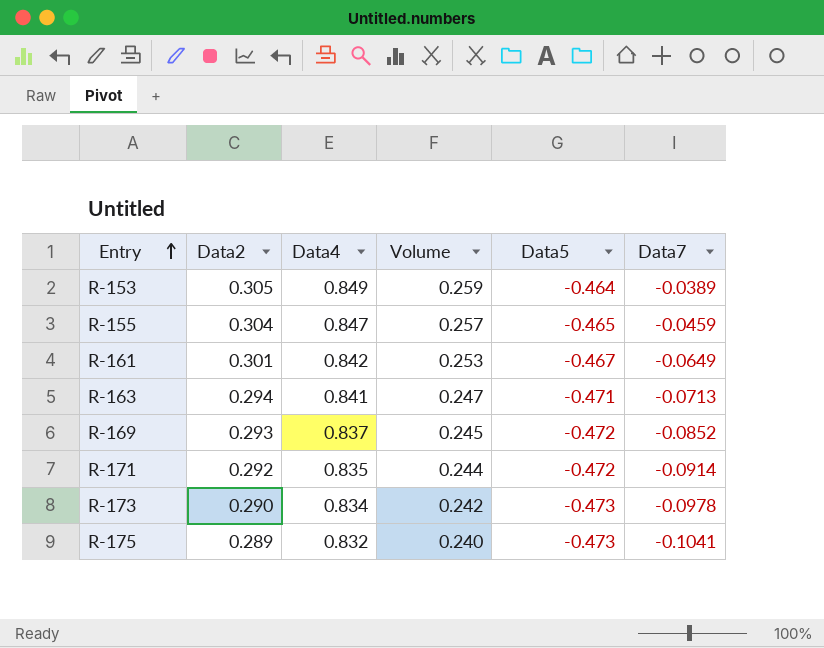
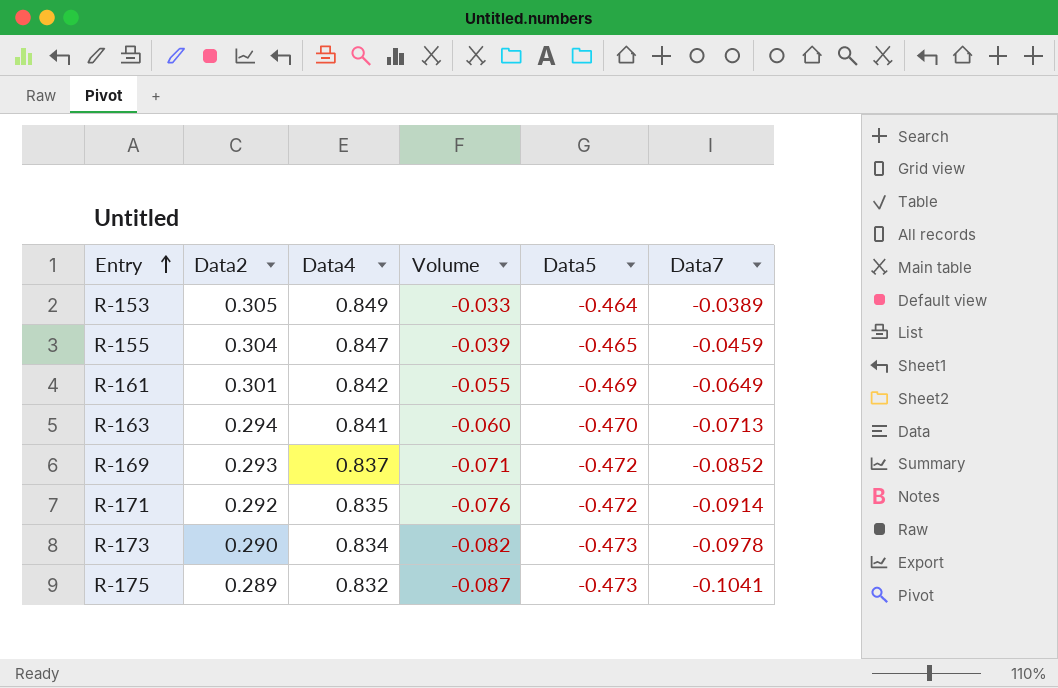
column Volume | formula: [Data2] * [Data4] -> [Data4] * [Data7]
R-161 | Data5: -0.467 -> -0.469
R-163 | Data5: -0.471 -> -0.470

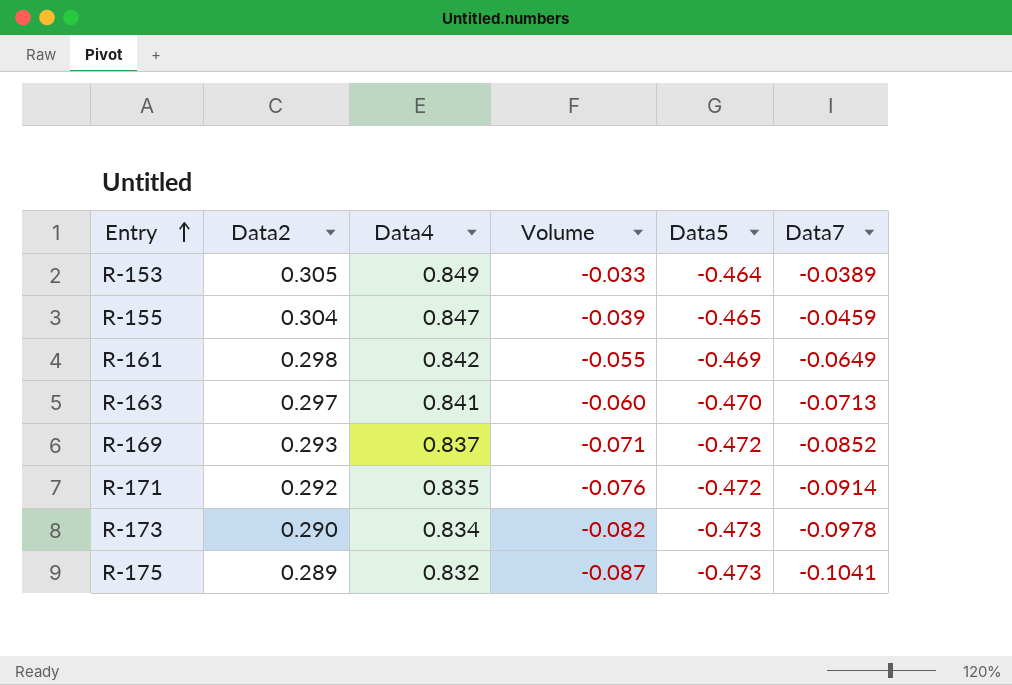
R-161 | Data2: 0.301 -> 0.298
R-163 | Data2: 0.294 -> 0.297

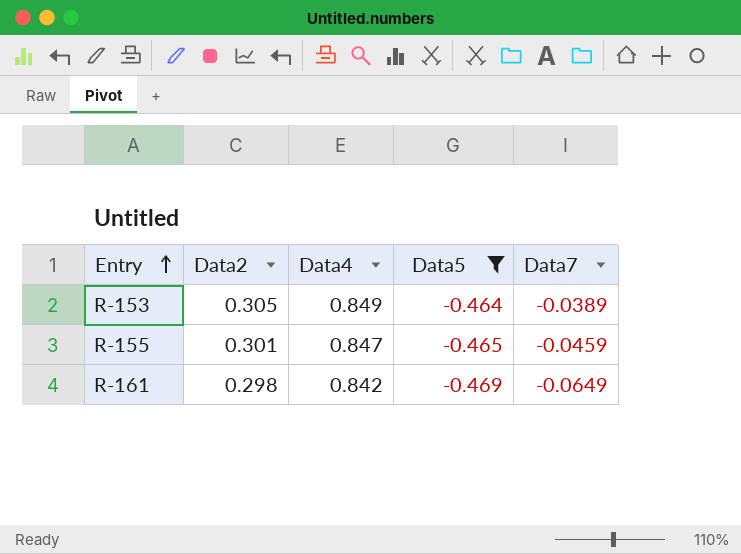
filter: none -> Data5 >= -0.469
column Volume | formula: [Data4] * [Data7] -> none
R-155 | Data2: 0.304 -> 0.301

